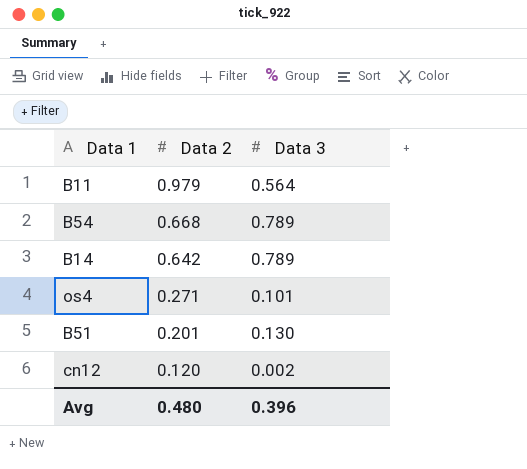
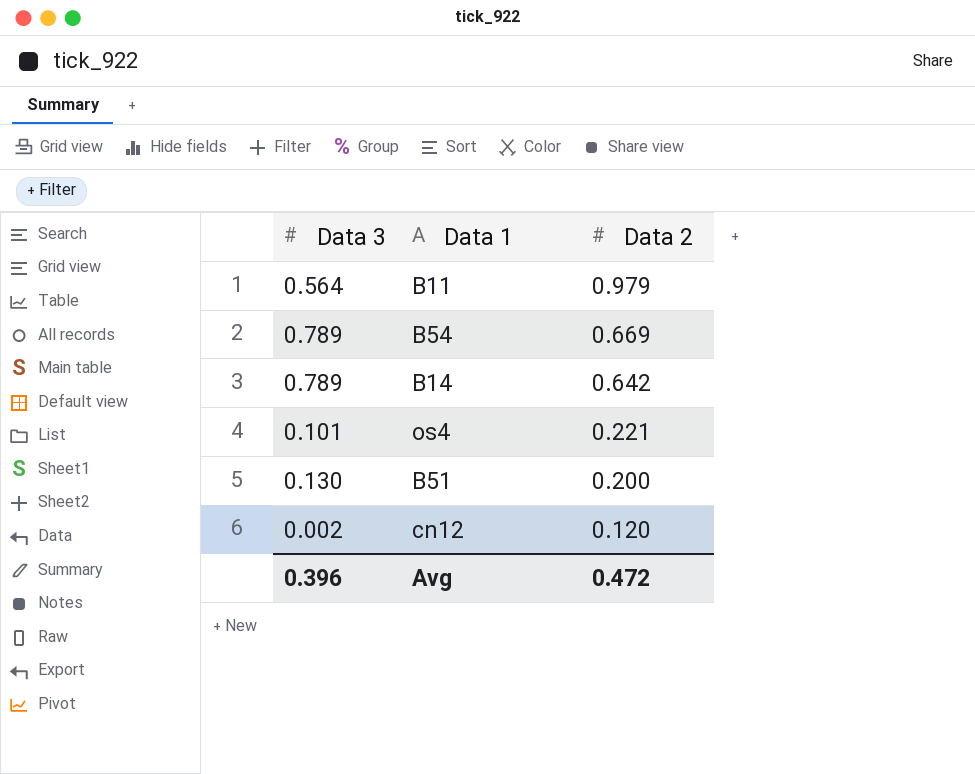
column Data 3 | position: 3 -> 1
B54 | Data 2: 0.668 -> 0.669
os4 | Data 2: 0.271 -> 0.221
B51 | Data 2: 0.201 -> 0.200
Avg | Data 2: 0.480 -> 0.472

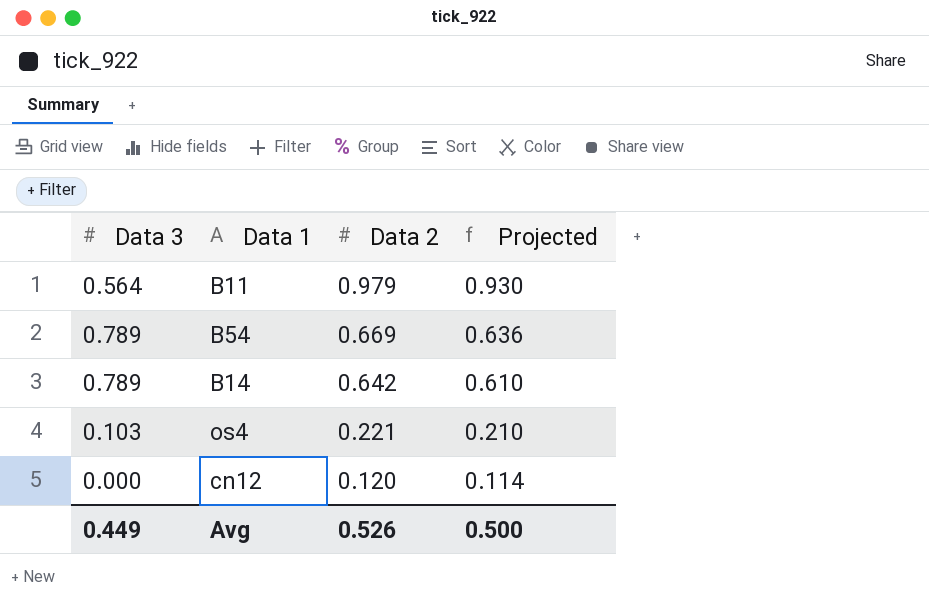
column Projected | formula: none -> [Data 2] * 0.95
row B51: 0.130 | 0.200 -> none
os4 | Data 3: 0.101 -> 0.103
cn12 | Data 3: 0.002 -> 0.000
Avg | Data 3: 0.396 -> 0.449
Avg | Data 2: 0.472 -> 0.526

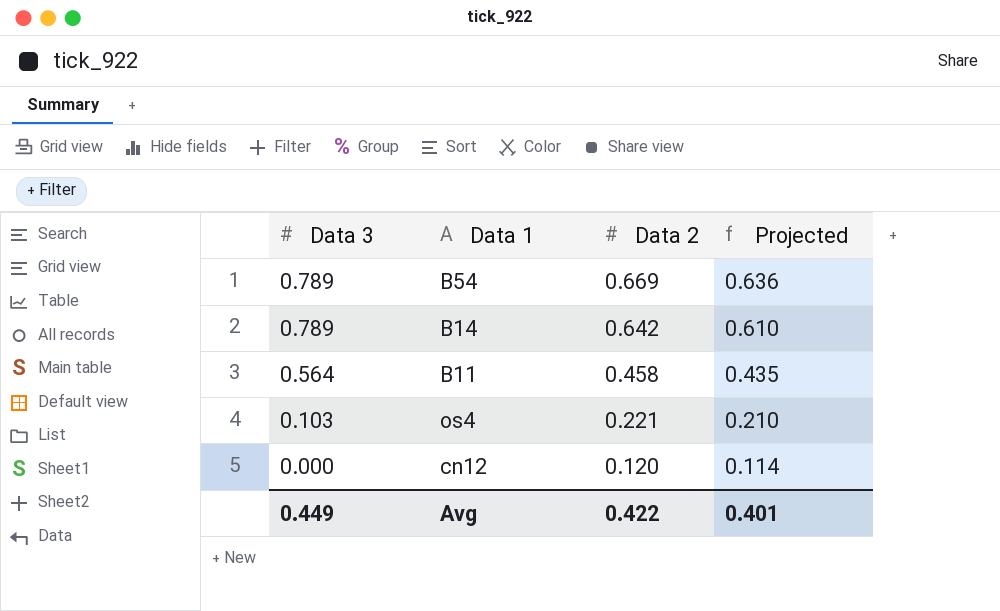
row order: Data 2 descending -> Data 3 descending
B11 | Data 2: 0.979 -> 0.458
B11 | Projected: 0.930 -> 0.435
Avg | Data 2: 0.526 -> 0.422
Avg | Projected: 0.500 -> 0.401

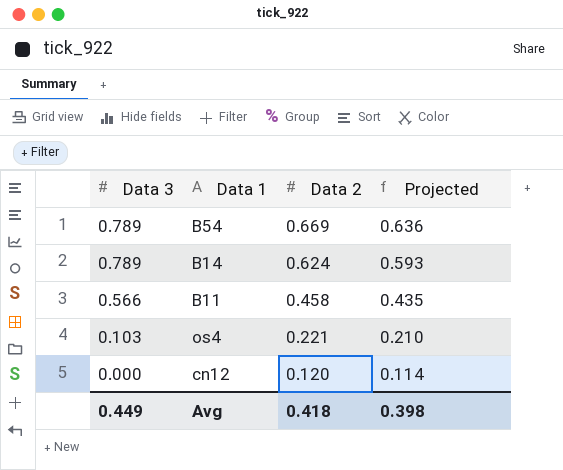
B14 | Data 2: 0.642 -> 0.624
B14 | Projected: 0.610 -> 0.593
B11 | Data 3: 0.564 -> 0.566
Avg | Data 2: 0.422 -> 0.418
Avg | Projected: 0.401 -> 0.398

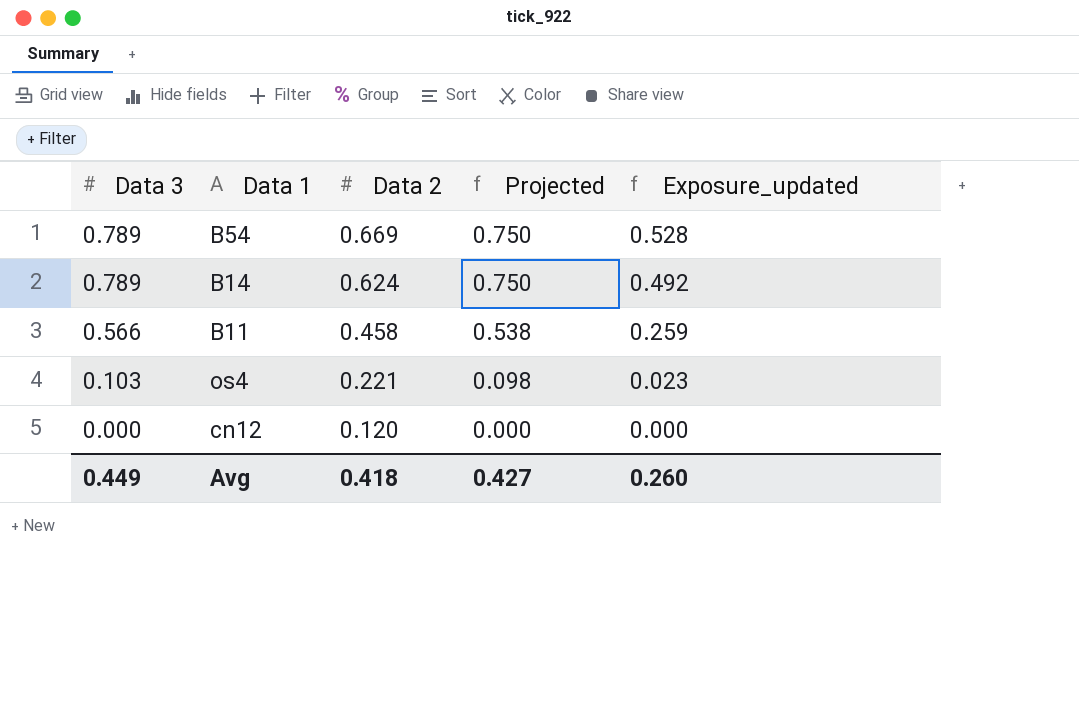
column Projected | formula: [Data 2] * 0.95 -> [Data 3] * 0.95
column Exposure_updated | formula: none -> [Data 3] * [Data 2]
Avg | Projected: 0.398 -> 0.427

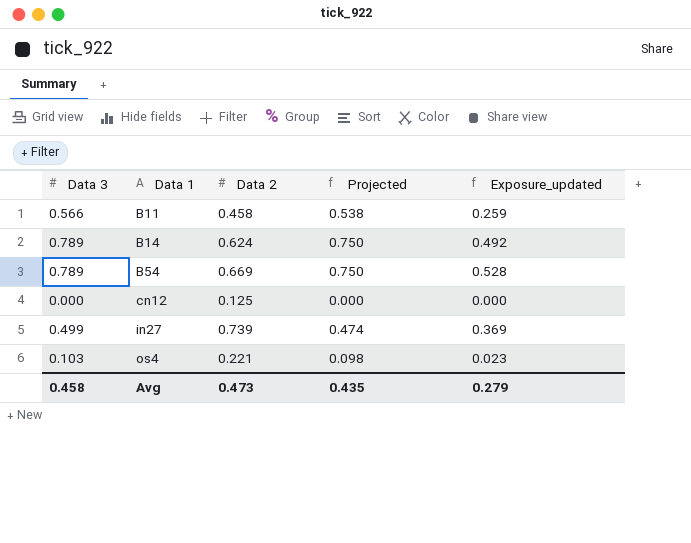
row order: Data 3 descending -> Data 1 ascending
cn12 | Data 2: 0.120 -> 0.125
row in27: none -> 0.499 | 0.739 | 0.474 | 0.369
Avg | Data 3: 0.449 -> 0.458
Avg | Data 2: 0.418 -> 0.473
Avg | Projected: 0.427 -> 0.435
Avg | Exposure_updated: 0.260 -> 0.279

